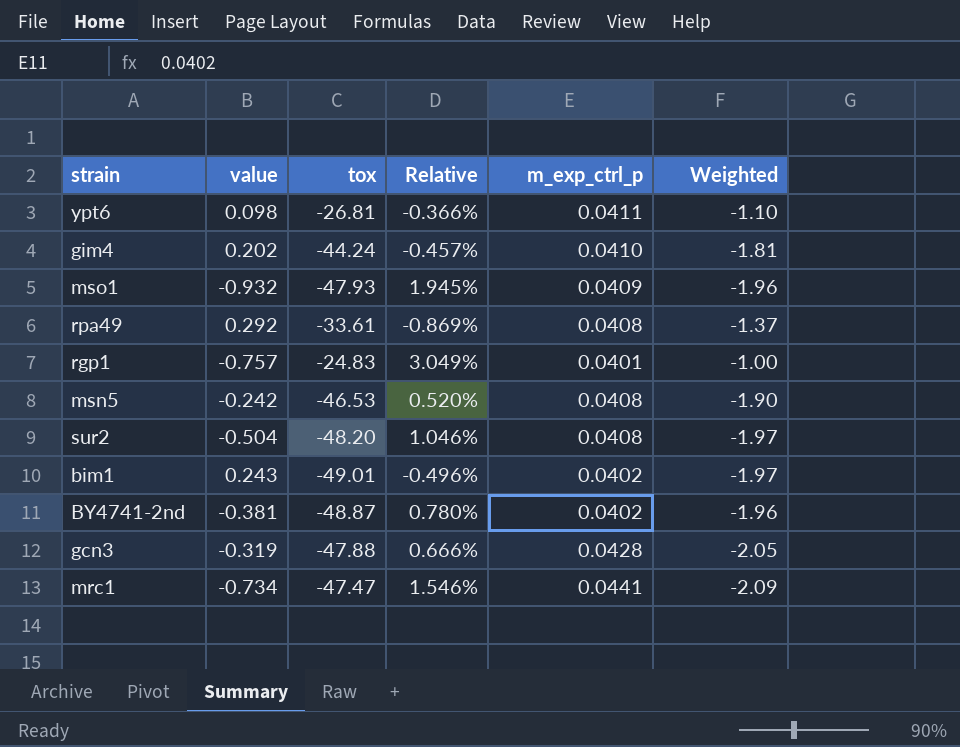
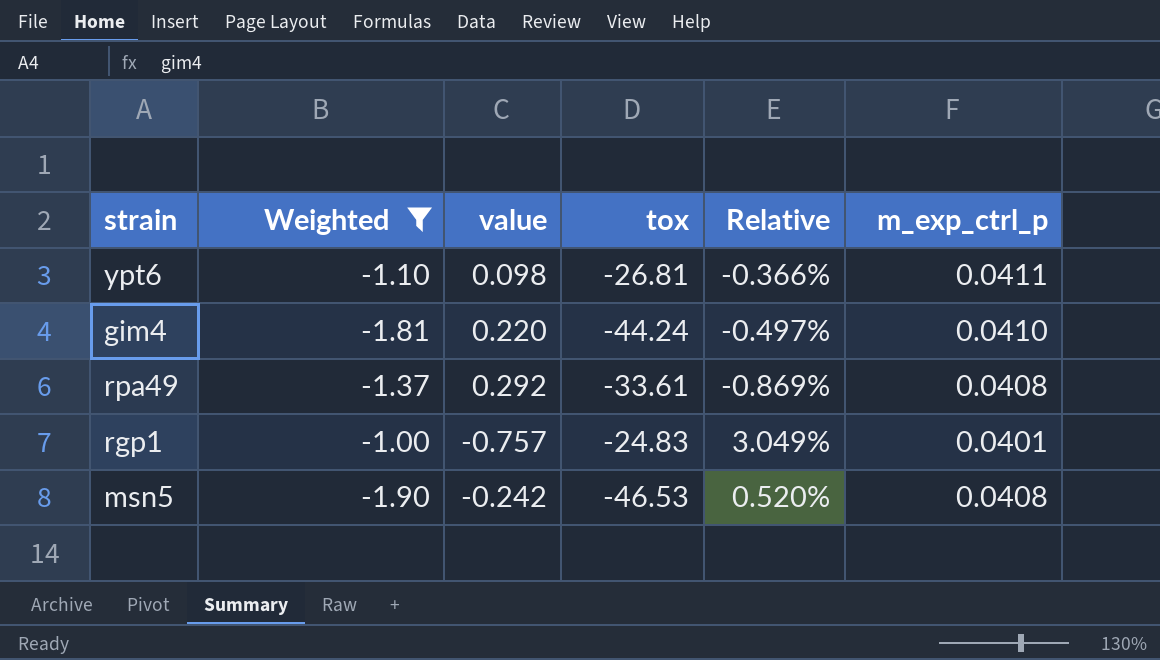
filter: none -> Weighted >= -1.90
column Weighted | position: 6 -> 2
gim4 | value: 0.202 -> 0.220
gim4 | Relative: -0.457% -> -0.497%

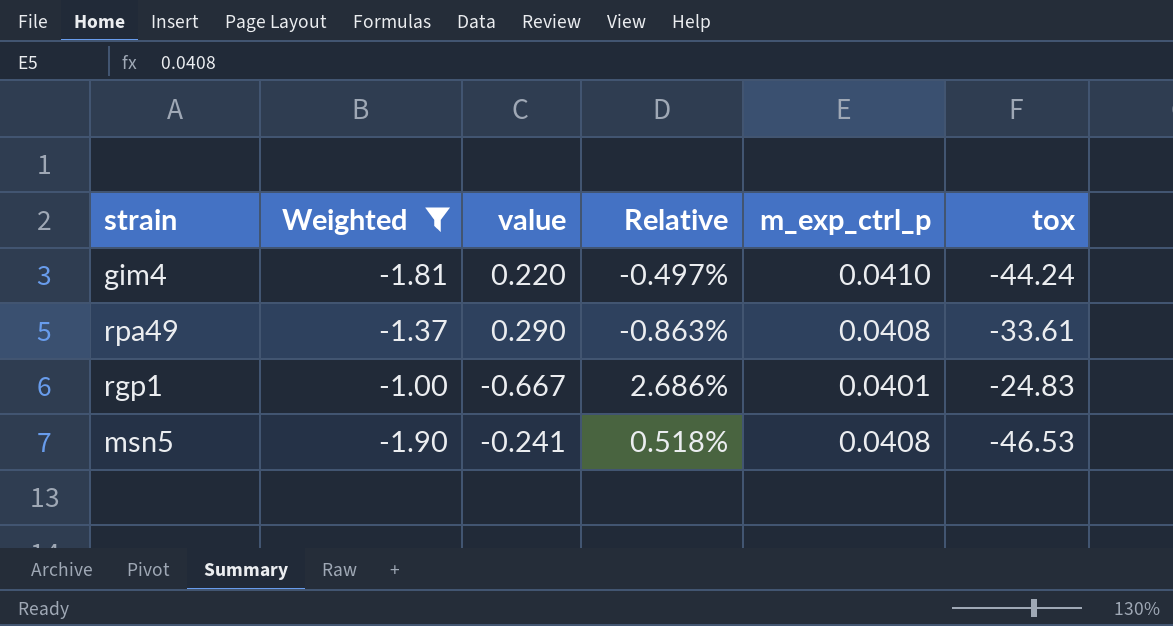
column tox | position: 4 -> 6
row ypt6: -1.10 | 0.098 | -26.81 | -0.366% | 0.0411 -> none
rpa49 | value: 0.292 -> 0.290
rpa49 | Relative: -0.869% -> -0.863%
rgp1 | value: -0.757 -> -0.667
rgp1 | Relative: 3.049% -> 2.686%
msn5 | value: -0.242 -> -0.241
msn5 | Relative: 0.520% -> 0.518%

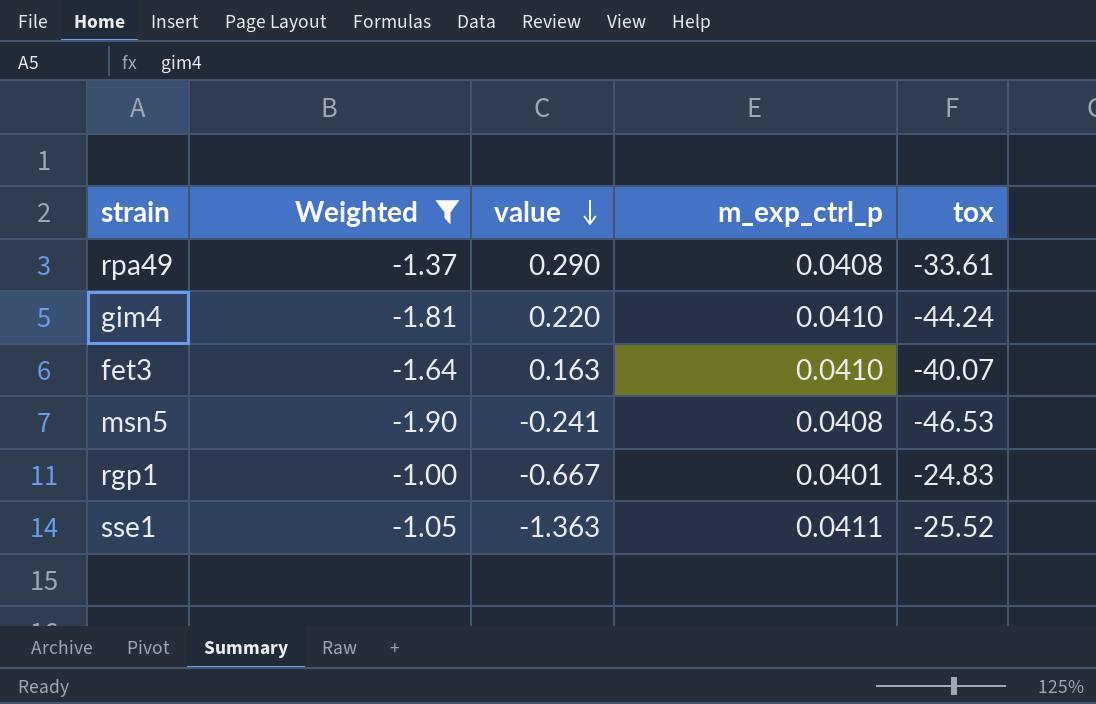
row order: none -> value descending
column Relative | formula: [value] / [tox] -> none
row fet3: none -> -1.64 | 0.163 | 0.0410 | -40.07
row sse1: none -> -1.05 | -1.363 | 0.0411 | -25.52

